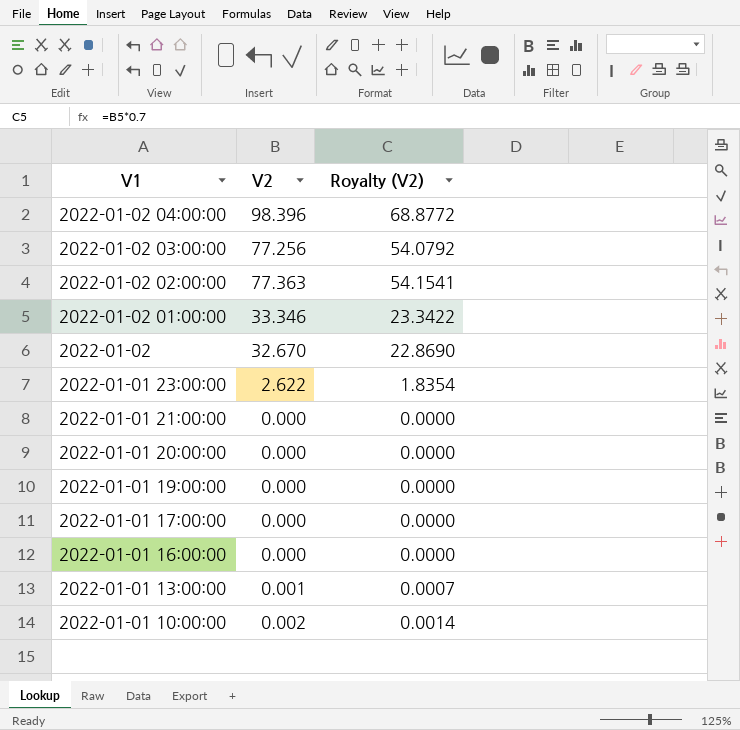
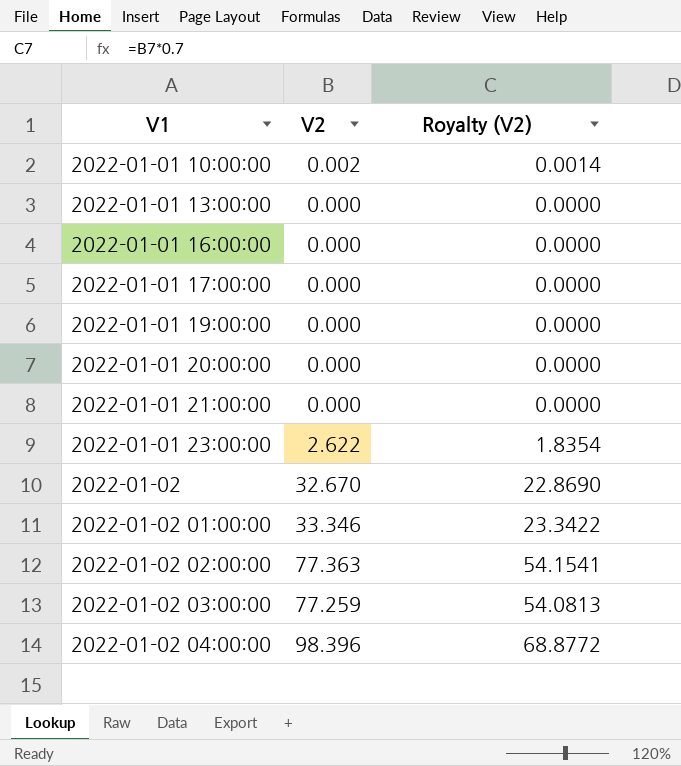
row order: V1 descending -> V1 ascending
2022-01-01 13:00:00 | V2: 0.001 -> 0.000
2022-01-01 13:00:00 | Royalty (V2): 0.0007 -> 0.0000
2022-01-02 03:00:00 | V2: 77.256 -> 77.259
2022-01-02 03:00:00 | Royalty (V2): 54.0792 -> 54.0813

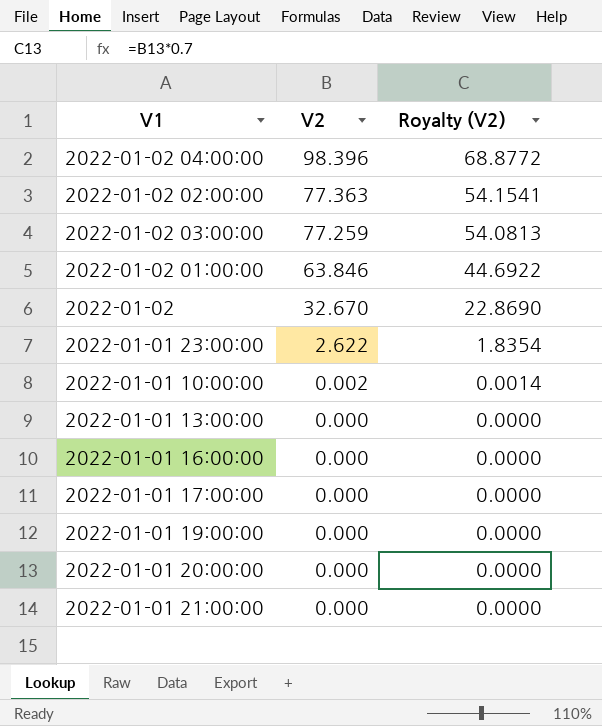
row order: V1 ascending -> V2 descending
2022-01-02 01:00:00 | V2: 33.346 -> 63.846
2022-01-02 01:00:00 | Royalty (V2): 23.3422 -> 44.6922

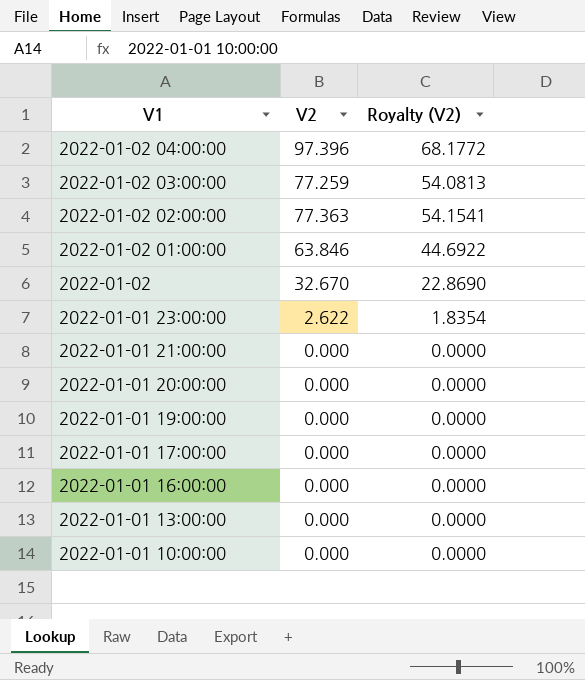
row order: V2 descending -> V1 descending
2022-01-02 04:00:00 | V2: 98.396 -> 97.396
2022-01-02 04:00:00 | Royalty (V2): 68.8772 -> 68.1772
2022-01-01 10:00:00 | V2: 0.002 -> 0.000
2022-01-01 10:00:00 | Royalty (V2): 0.0014 -> 0.0000

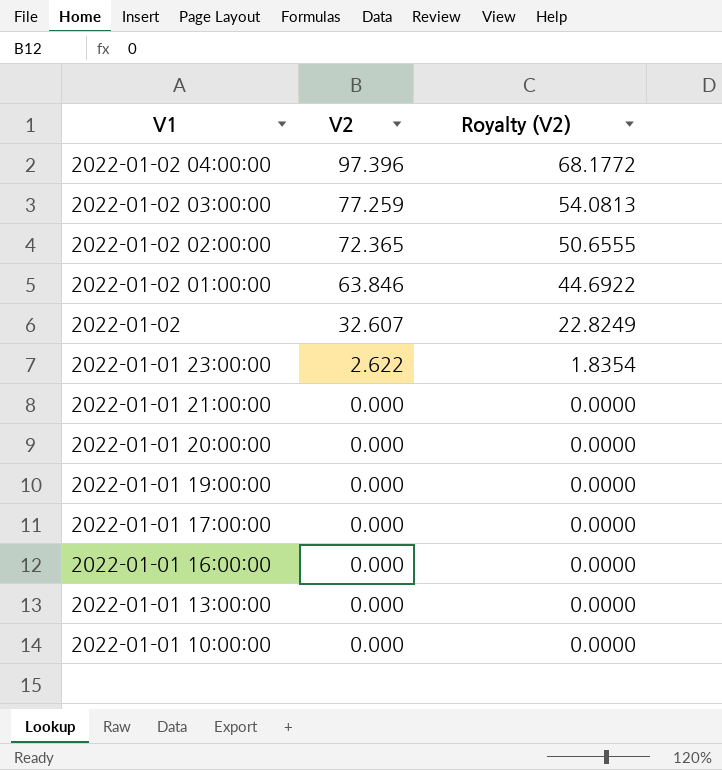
2022-01-02 02:00:00 | V2: 77.363 -> 72.365
2022-01-02 02:00:00 | Royalty (V2): 54.1541 -> 50.6555
2022-01-02 | V2: 32.670 -> 32.607
2022-01-02 | Royalty (V2): 22.8690 -> 22.8249

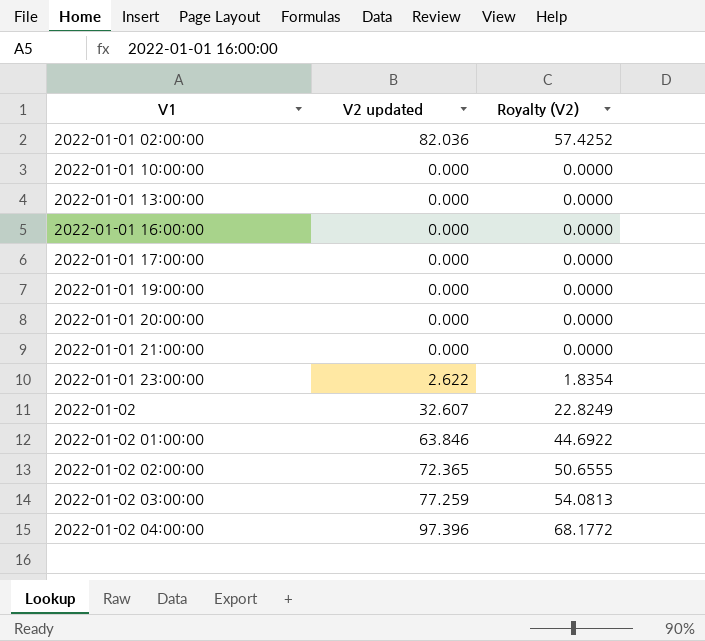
row order: V1 descending -> V1 ascending
column name: V2 -> V2 updated
row 2022-01-01 02:00:00: none -> 82.036 | 57.4252

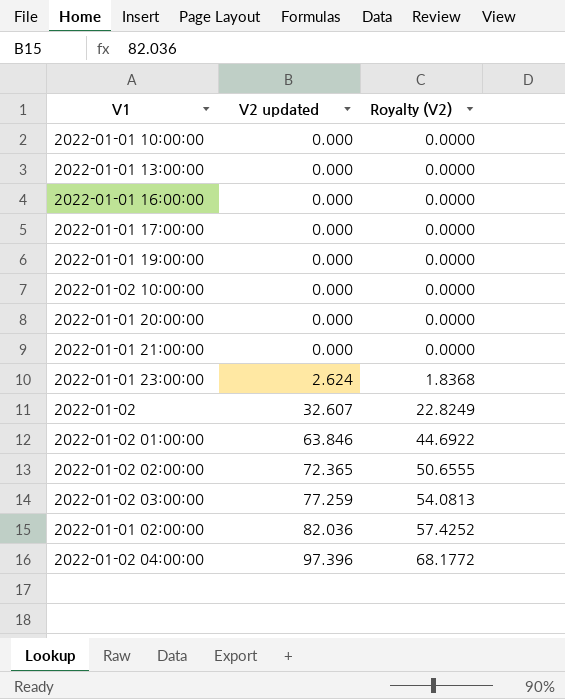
row order: V1 ascending -> V2 updated ascending
row 2022-01-02 10:00:00: none -> 0.000 | 0.0000
2022-01-01 23:00:00 | V2 updated: 2.622 -> 2.624
2022-01-01 23:00:00 | Royalty (V2): 1.8354 -> 1.8368

